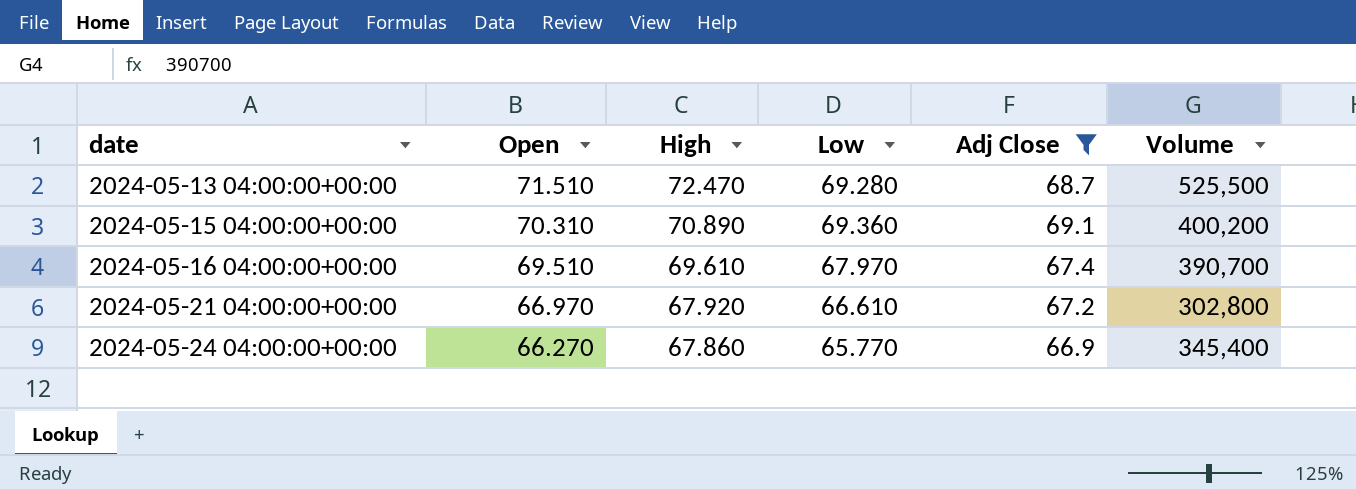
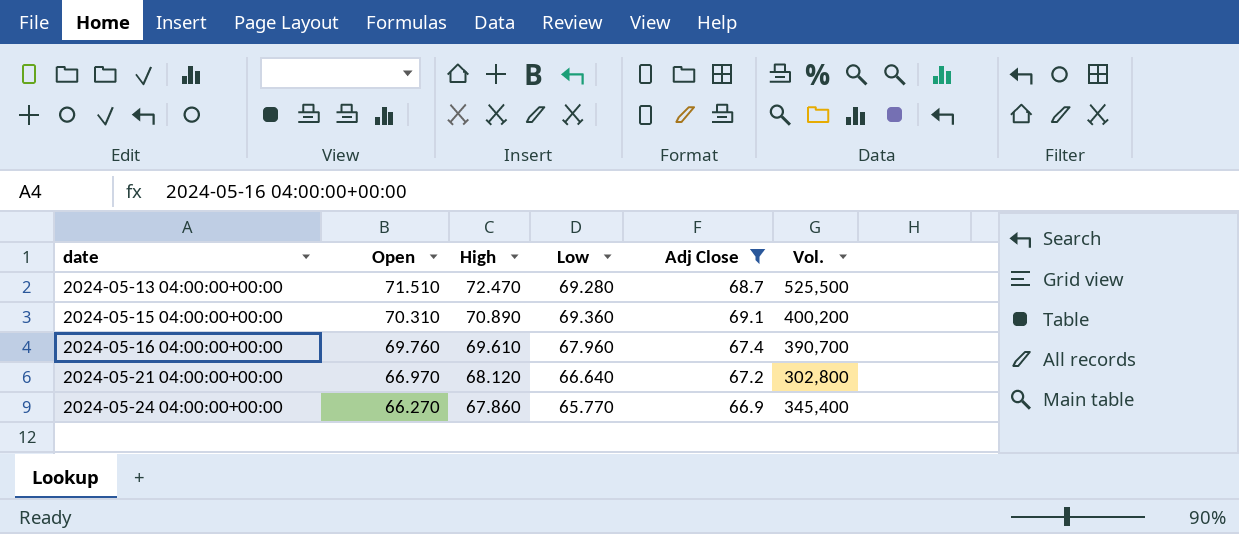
column name: Volume -> Vol.
2024-05-16 04:00:00+00:00 | Open: 69.510 -> 69.760
2024-05-16 04:00:00+00:00 | Low: 67.970 -> 67.960
2024-05-21 04:00:00+00:00 | High: 67.920 -> 68.120
2024-05-21 04:00:00+00:00 | Low: 66.610 -> 66.640

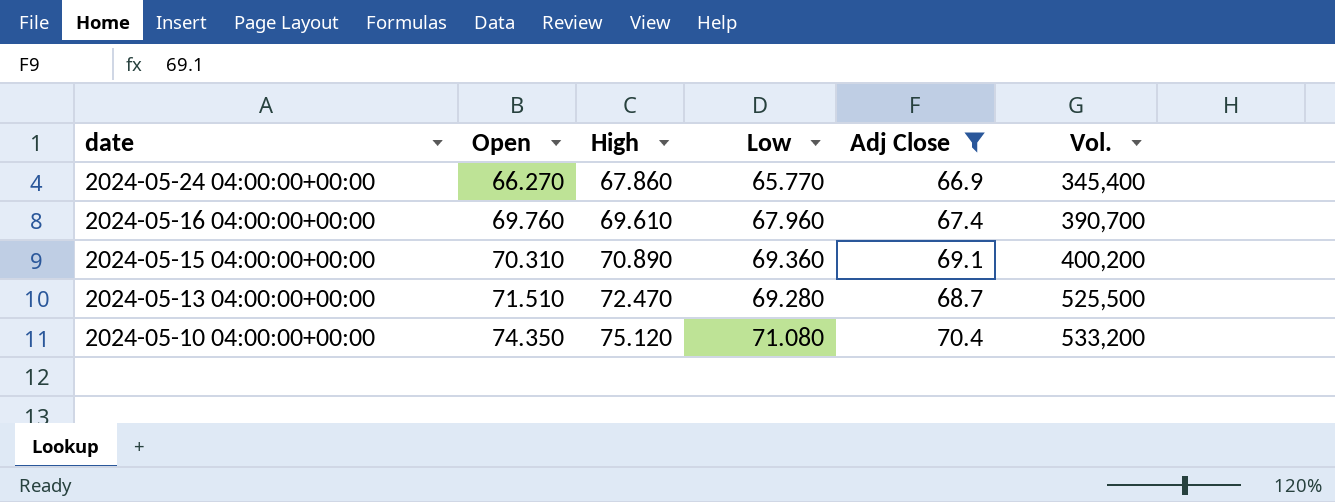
row order: date ascending -> date descending
row 2024-05-21 04:00:00+00:00: 66.970 | 68.120 | 66.640 | 67.2 | 302,800 -> none
row 2024-05-10 04:00:00+00:00: none -> 74.350 | 75.120 | 71.080 | 70.4 | 533,200

